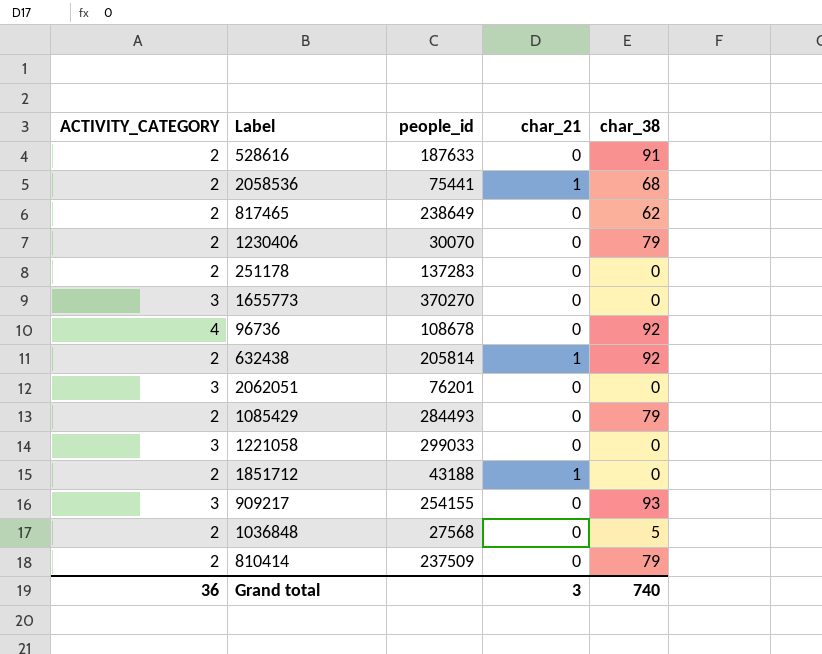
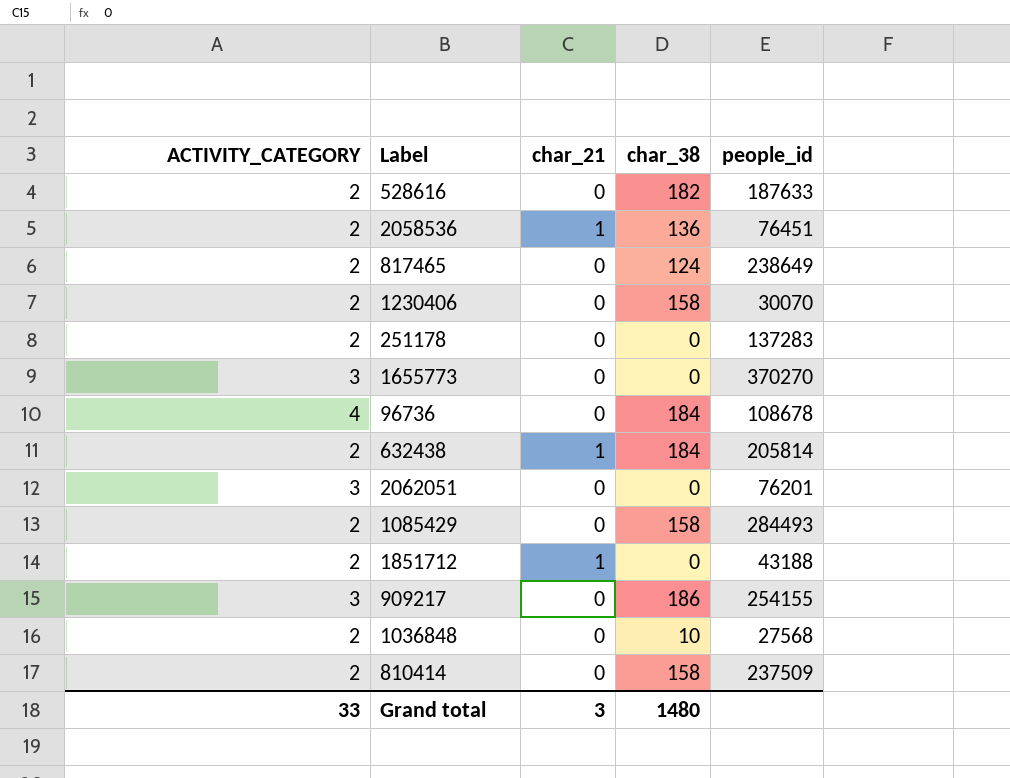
column people_id | position: 3 -> 5
row 1221058: 3 | 299033 | 0 | 0 -> none
528616 | char_38: 91 -> 182
2058536 | char_38: 68 -> 136
2058536 | people_id: 75441 -> 76451
817465 | char_38: 62 -> 124
1230406 | char_38: 79 -> 158
96736 | char_38: 92 -> 184
632438 | char_38: 92 -> 184
1085429 | char_38: 79 -> 158
909217 | char_38: 93 -> 186
1036848 | char_38: 5 -> 10
810414 | char_38: 79 -> 158
Grand total | ACTIVITY_CATEGORY: 36 -> 33
Grand total | char_38: 740 -> 1480

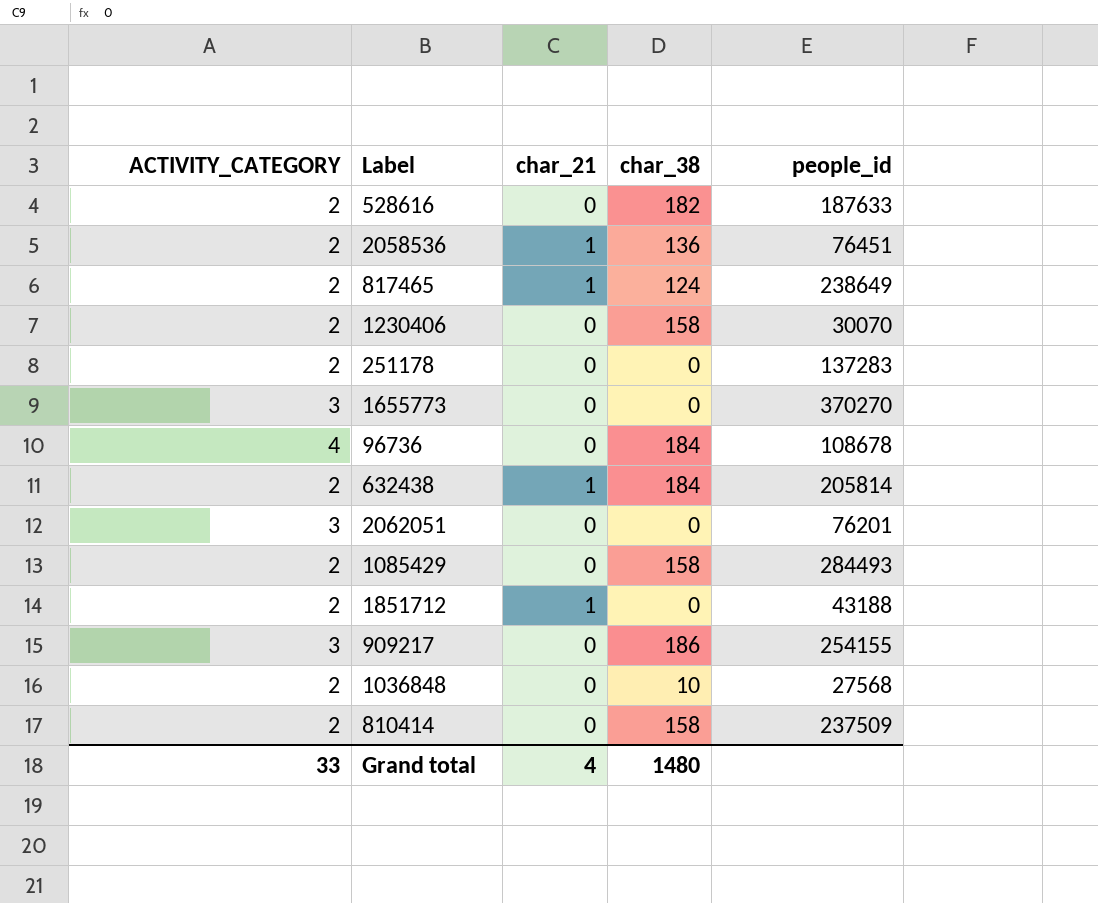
817465 | char_21: 0 -> 1
Grand total | char_21: 3 -> 4

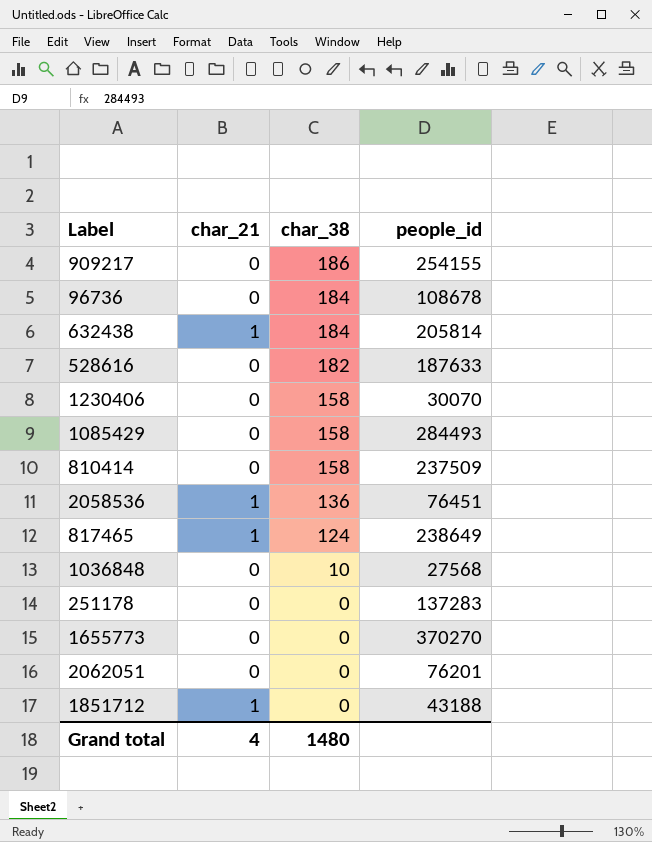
row order: none -> char_38 descending
column ACTIVITY_CATEGORY | position: 1 -> none

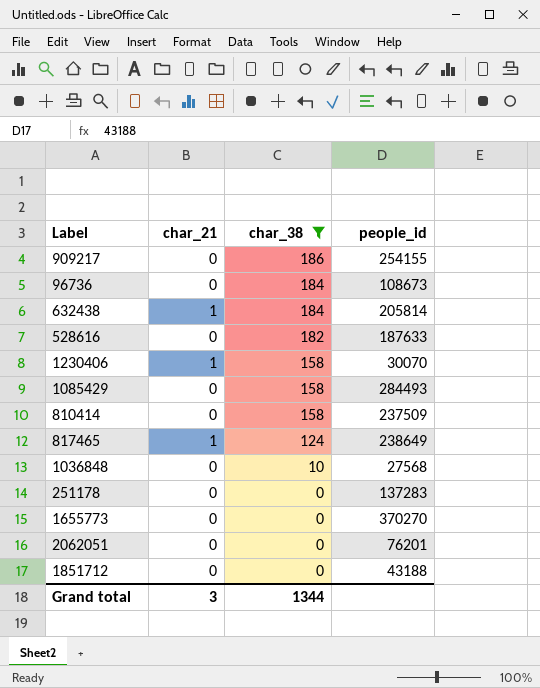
filter: none -> char_38 != 136
96736 | people_id: 108678 -> 108673
1230406 | char_21: 0 -> 1
1851712 | char_21: 1 -> 0
Grand total | char_21: 4 -> 3
Grand total | char_38: 1480 -> 1344

